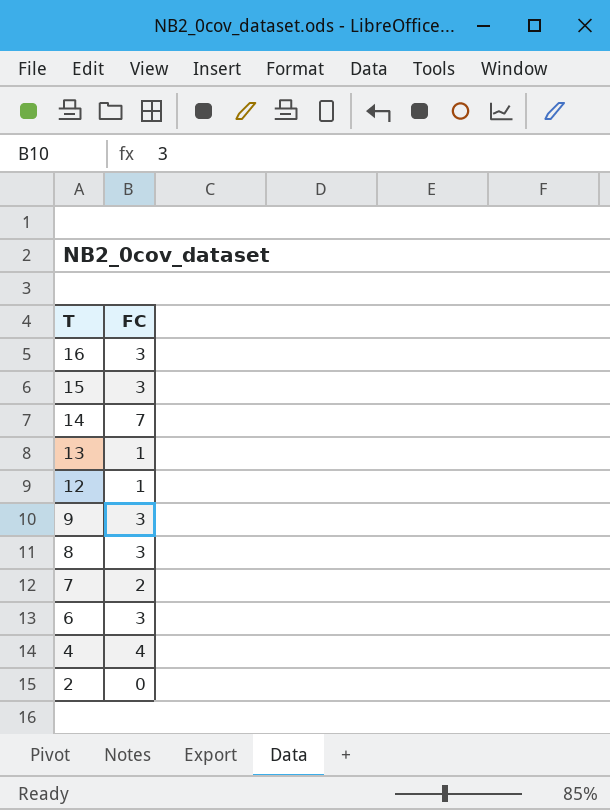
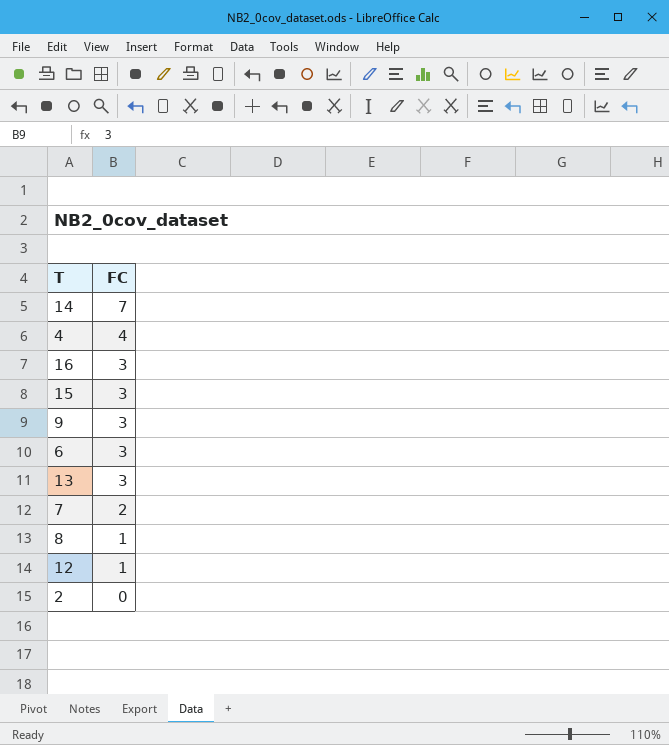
row order: T descending -> FC descending
13 | FC: 1 -> 3
8 | FC: 3 -> 1

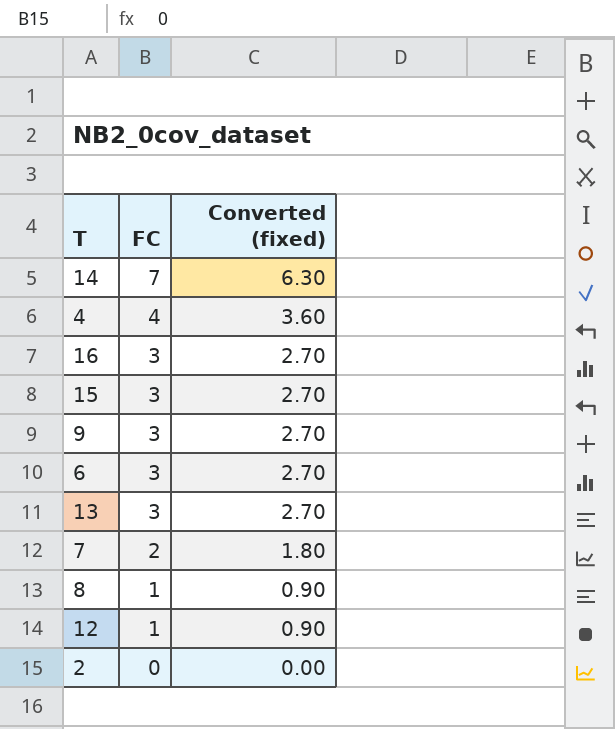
column Converted (fixed) | formula: none -> [FC] * 0.9

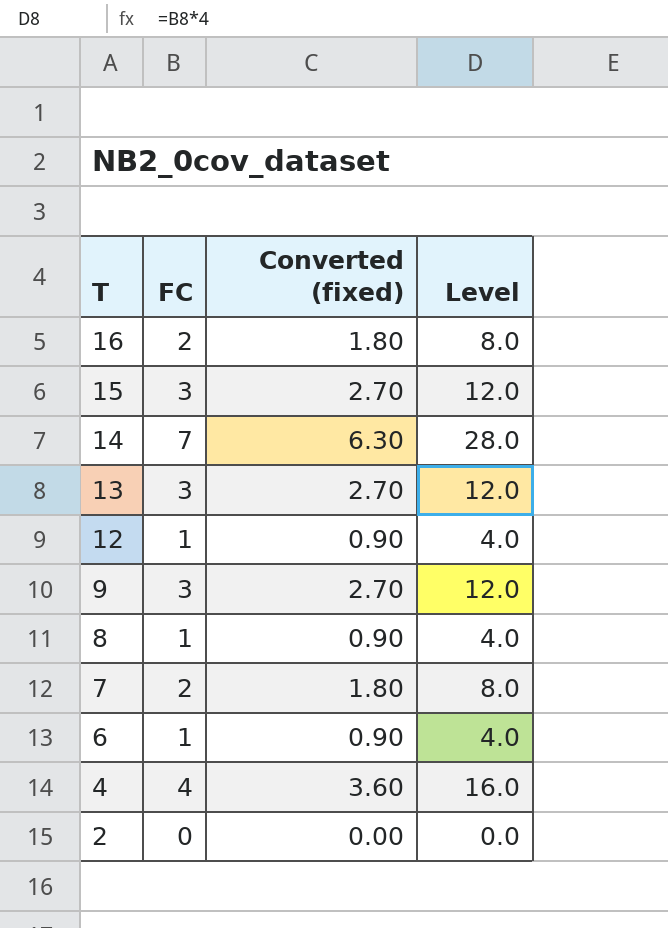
row order: FC descending -> T descending
column Level | formula: none -> [FC] * 4
16 | FC: 3 -> 2
16 | Converted (fixed): 2.70 -> 1.80
6 | FC: 3 -> 1
6 | Converted (fixed): 2.70 -> 0.90

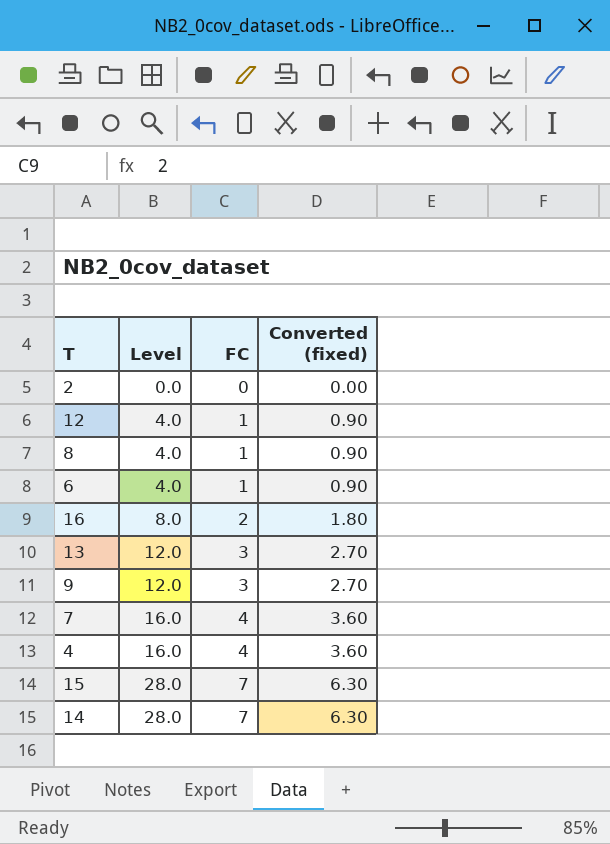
row order: T descending -> Level ascending
column Level | position: 4 -> 2
7 | Level: 8.0 -> 16.0
7 | FC: 2 -> 4
7 | Converted (fixed): 1.80 -> 3.60
15 | Level: 12.0 -> 28.0
15 | FC: 3 -> 7
15 | Converted (fixed): 2.70 -> 6.30

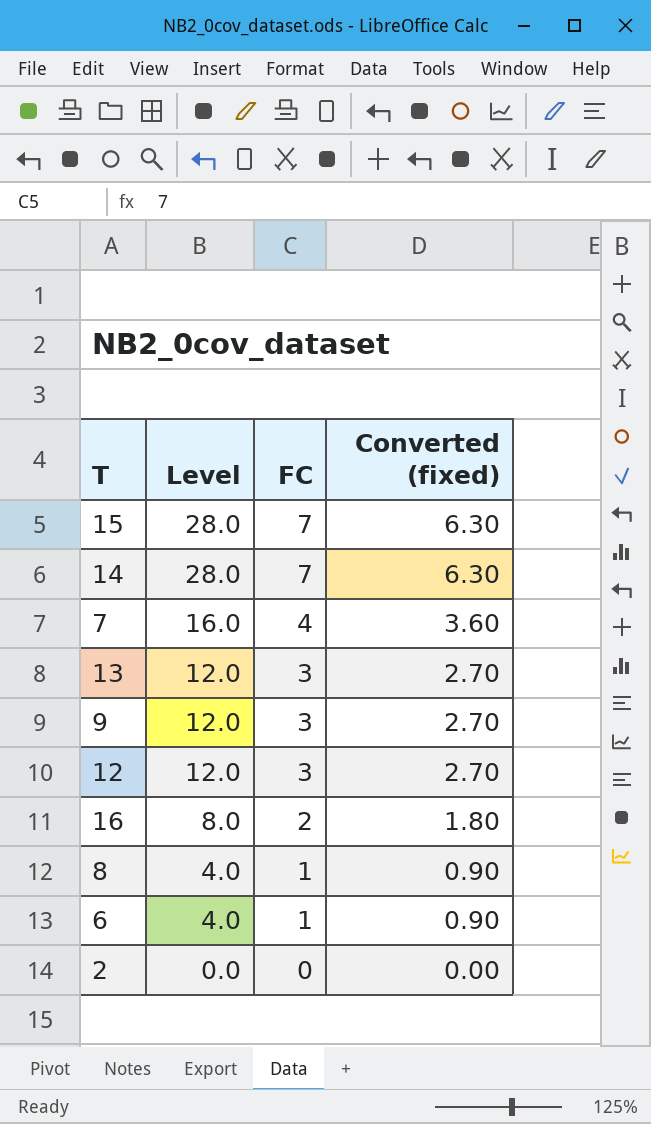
row order: Level ascending -> Level descending
row 4: 16.0 | 4 | 3.60 -> none
12 | Level: 4.0 -> 12.0
12 | FC: 1 -> 3
12 | Converted (fixed): 0.90 -> 2.70

